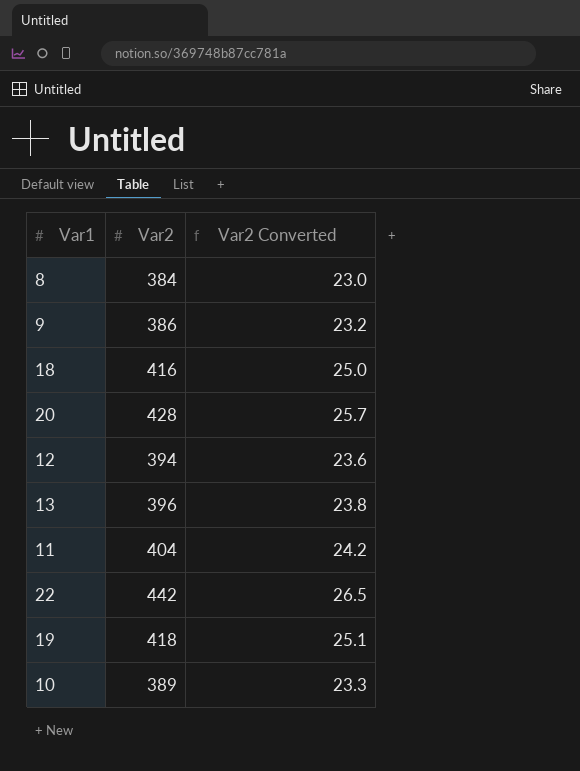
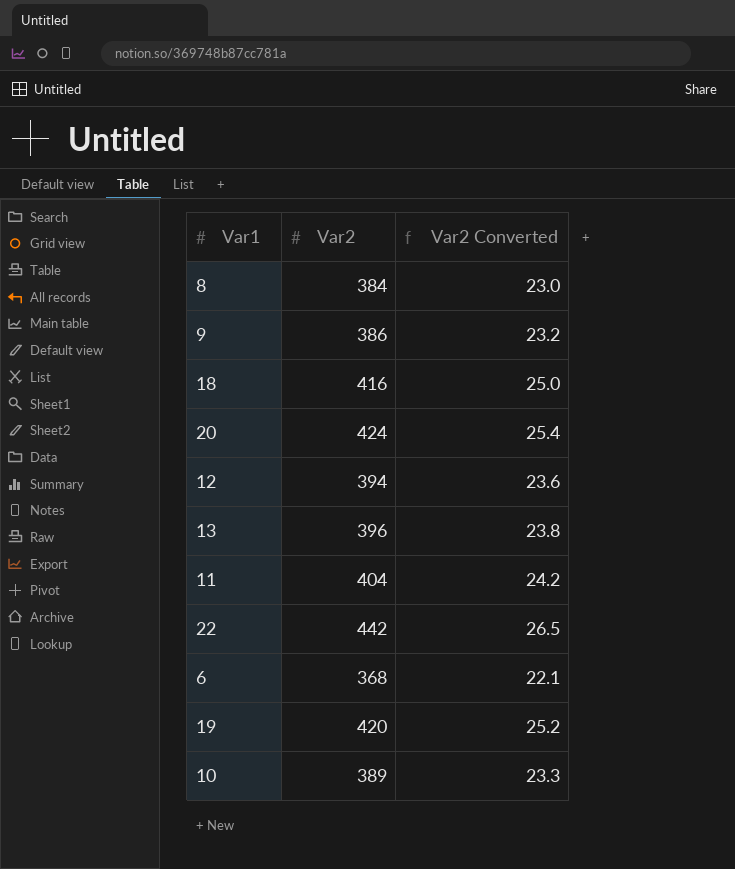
20 | Var2: 428 -> 424
20 | Var2 Converted: 25.7 -> 25.4
row 6: none -> 368 | 22.1
19 | Var2: 418 -> 420
19 | Var2 Converted: 25.1 -> 25.2

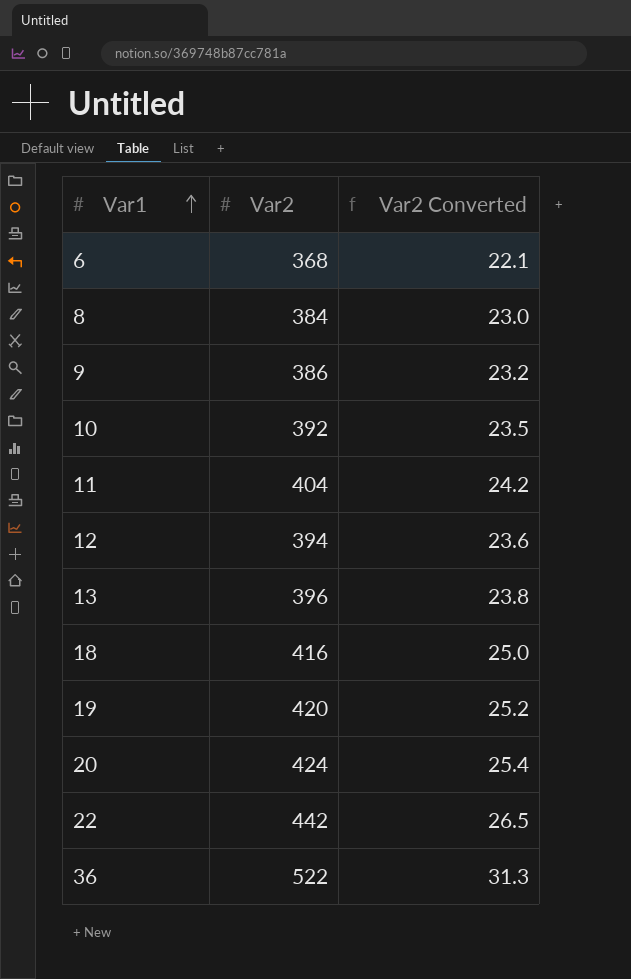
row order: none -> Var1 ascending
10 | Var2: 389 -> 392
10 | Var2 Converted: 23.3 -> 23.5
row 36: none -> 522 | 31.3

